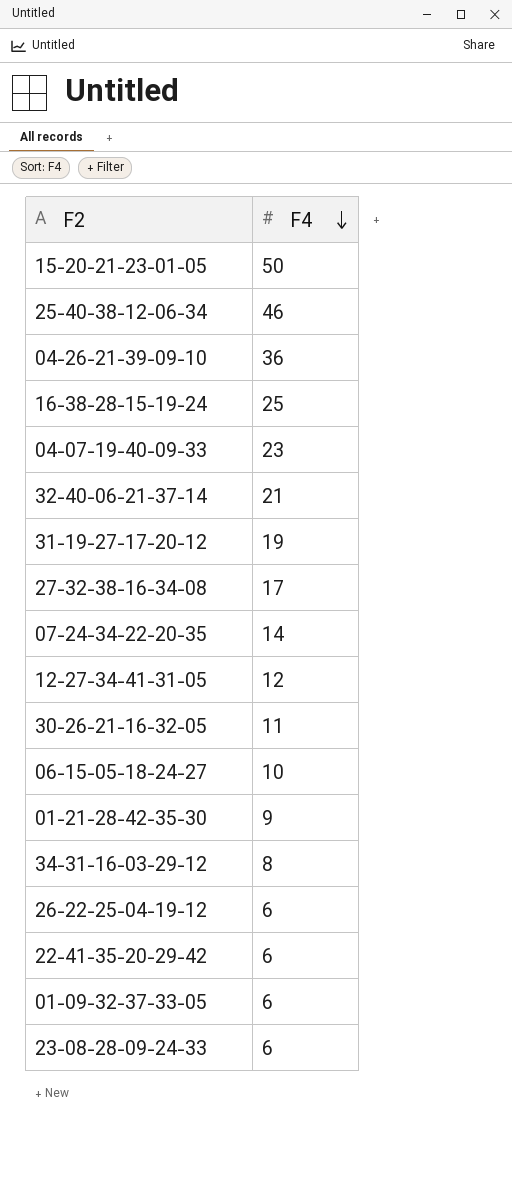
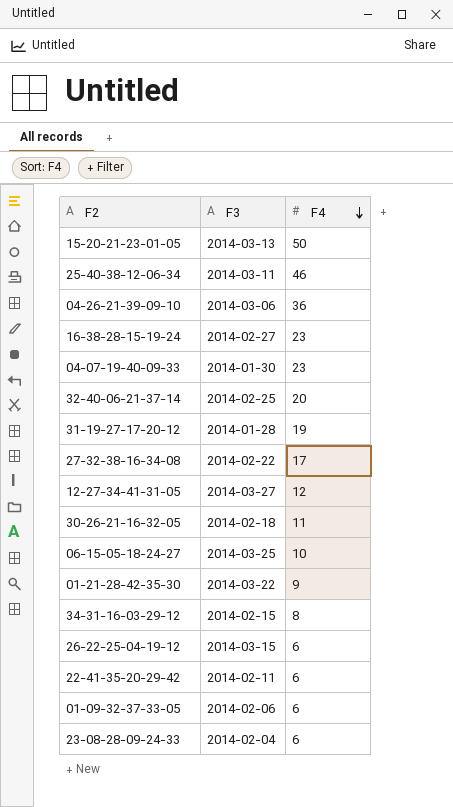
column F3 | position: none -> 2
row 07-24-34-22-20-35: 14 -> none
16-38-28-15-19-24 | F4: 25 -> 23
32-40-06-21-37-14 | F4: 21 -> 20

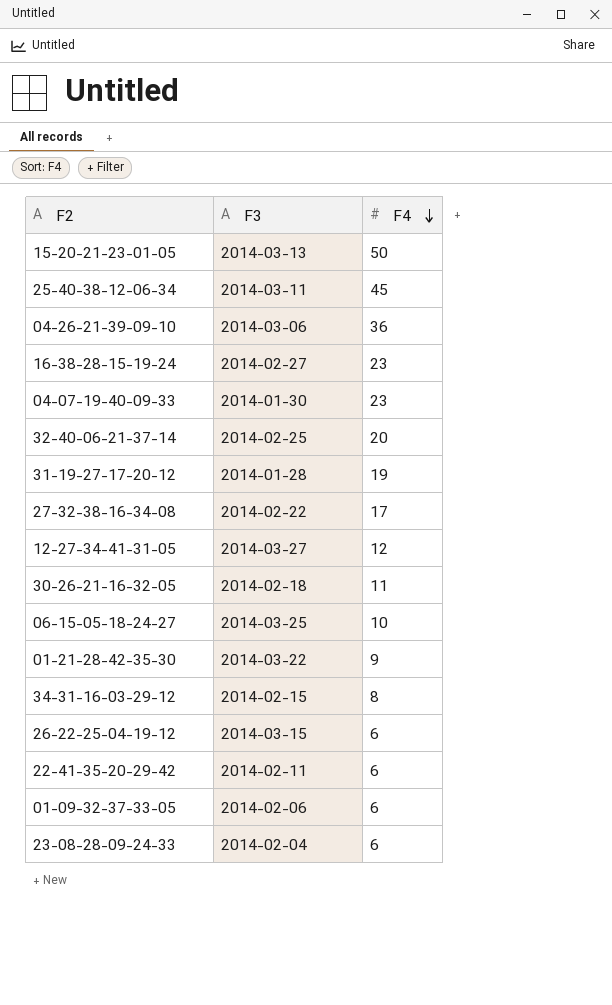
25-40-38-12-06-34 | F4: 46 -> 45

